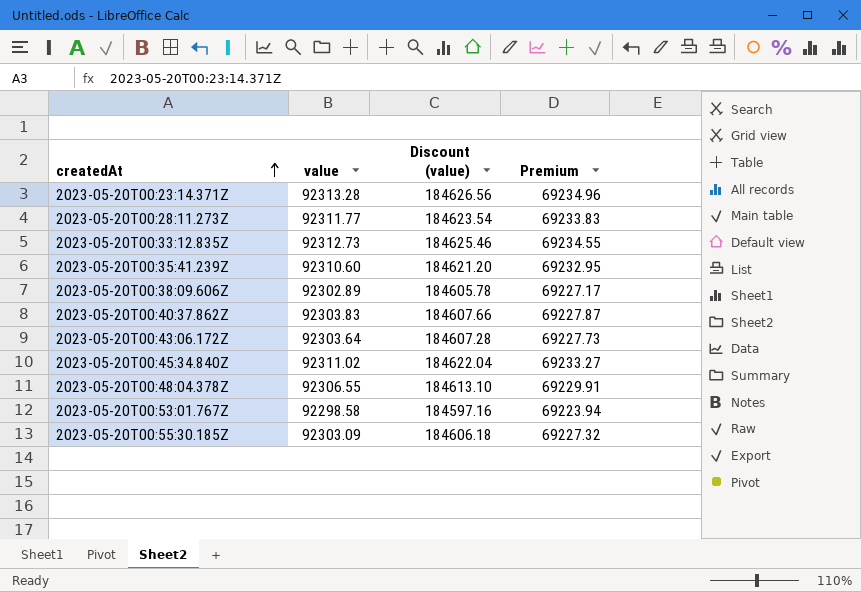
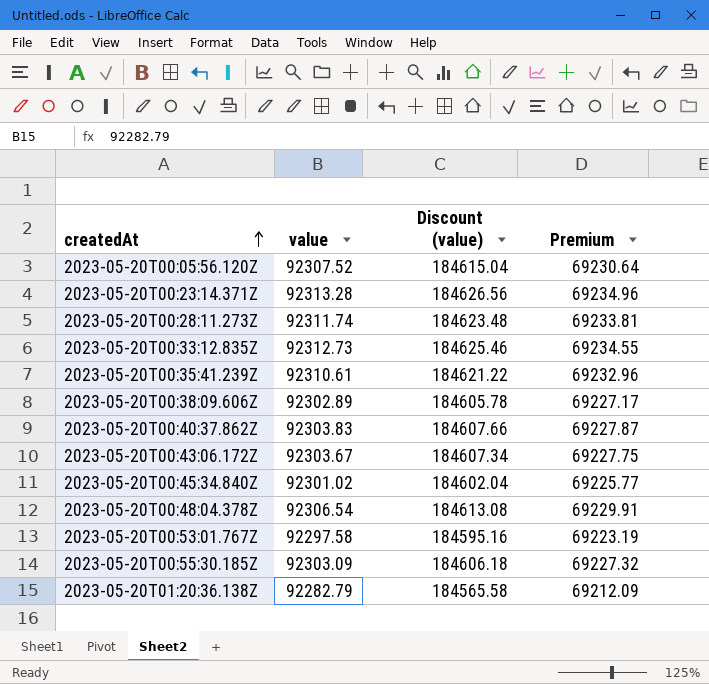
row 2023-05-20T00:05:56.120Z: none -> 92307.52 | 184615.04 | 69230.64
2023-05-20T00:28:11.273Z | value: 92311.77 -> 92311.74
2023-05-20T00:28:11.273Z | Discount (value): 184623.54 -> 184623.48
2023-05-20T00:28:11.273Z | Premium: 69233.83 -> 69233.81
2023-05-20T00:35:41.239Z | value: 92310.60 -> 92310.61
2023-05-20T00:35:41.239Z | Discount (value): 184621.20 -> 184621.22
2023-05-20T00:35:41.239Z | Premium: 69232.95 -> 69232.96
2023-05-20T00:43:06.172Z | value: 92303.64 -> 92303.67
2023-05-20T00:43:06.172Z | Discount (value): 184607.28 -> 184607.34
2023-05-20T00:43:06.172Z | Premium: 69227.73 -> 69227.75
2023-05-20T00:45:34.840Z | value: 92311.02 -> 92301.02
2023-05-20T00:45:34.840Z | Discount (value): 184622.04 -> 184602.04
2023-05-20T00:45:34.840Z | Premium: 69233.27 -> 69225.77
2023-05-20T00:48:04.378Z | value: 92306.55 -> 92306.54
2023-05-20T00:48:04.378Z | Discount (value): 184613.10 -> 184613.08
2023-05-20T00:53:01.767Z | value: 92298.58 -> 92297.58
2023-05-20T00:53:01.767Z | Discount (value): 184597.16 -> 184595.16
2023-05-20T00:53:01.767Z | Premium: 69223.94 -> 69223.19
row 2023-05-20T01:20:36.138Z: none -> 92282.79 | 184565.58 | 69212.09

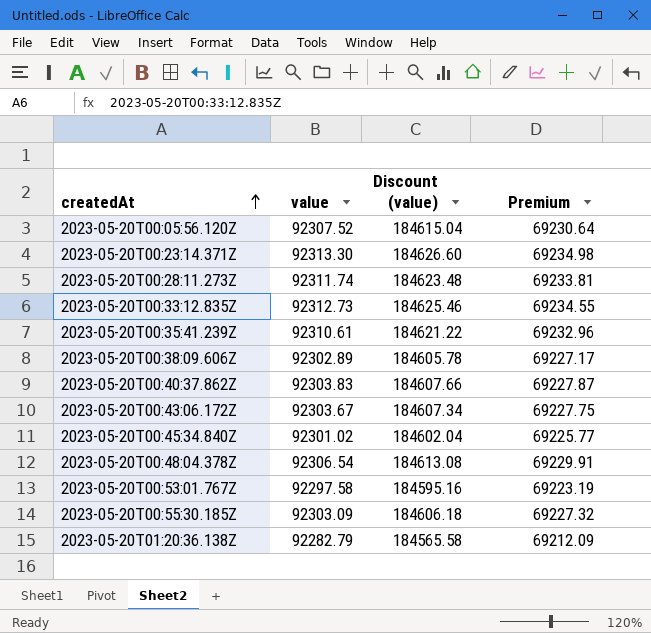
2023-05-20T00:23:14.371Z | value: 92313.28 -> 92313.30
2023-05-20T00:23:14.371Z | Discount (value): 184626.56 -> 184626.60
2023-05-20T00:23:14.371Z | Premium: 69234.96 -> 69234.98

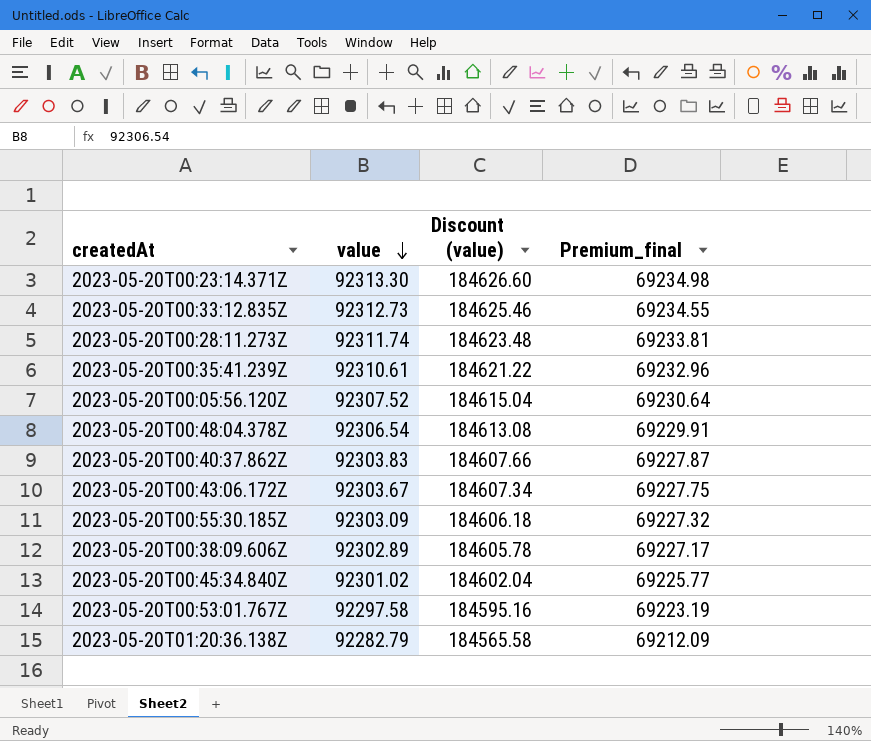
row order: createdAt ascending -> value descending
column name: Premium -> Premium_final

